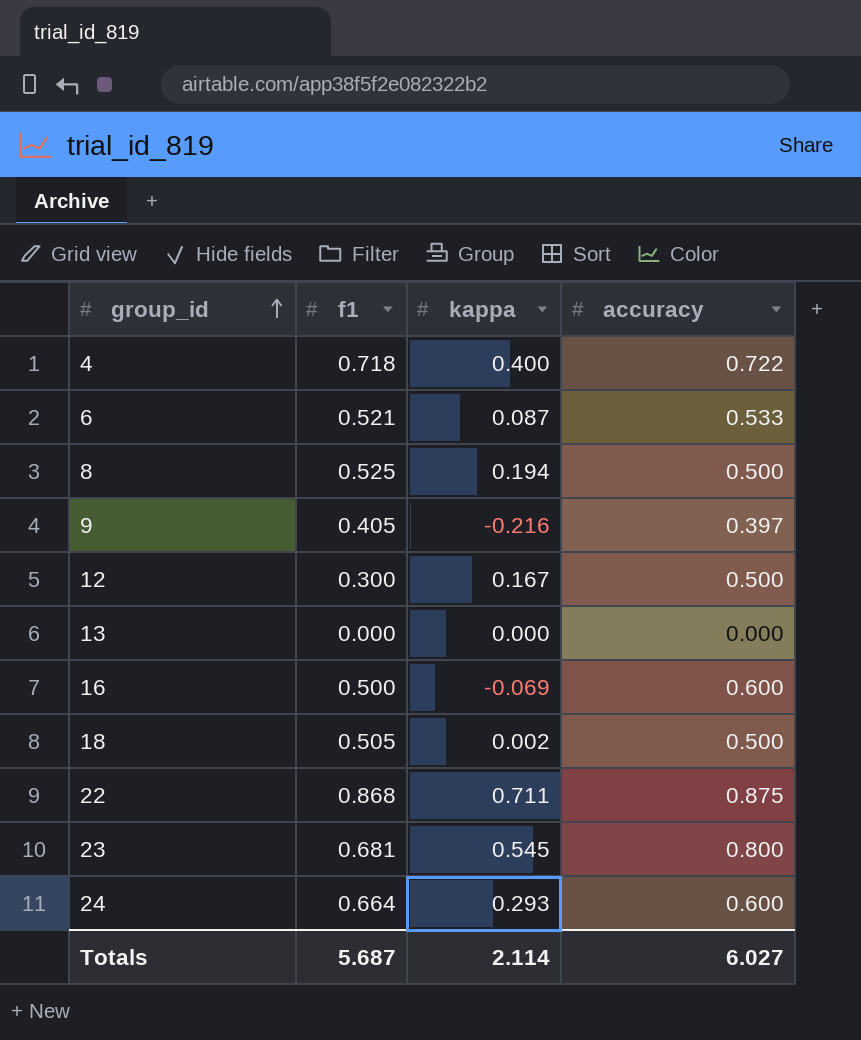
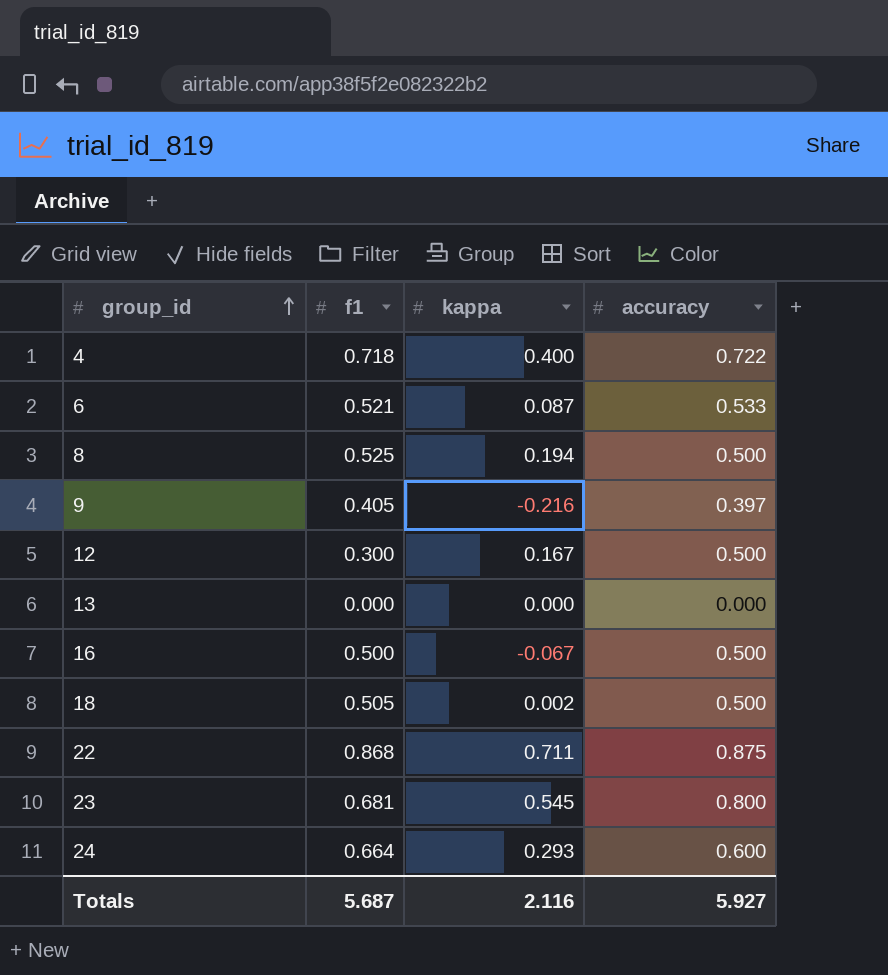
16 | kappa: -0.069 -> -0.067
16 | accuracy: 0.600 -> 0.500
Totals | kappa: 2.114 -> 2.116
Totals | accuracy: 6.027 -> 5.927

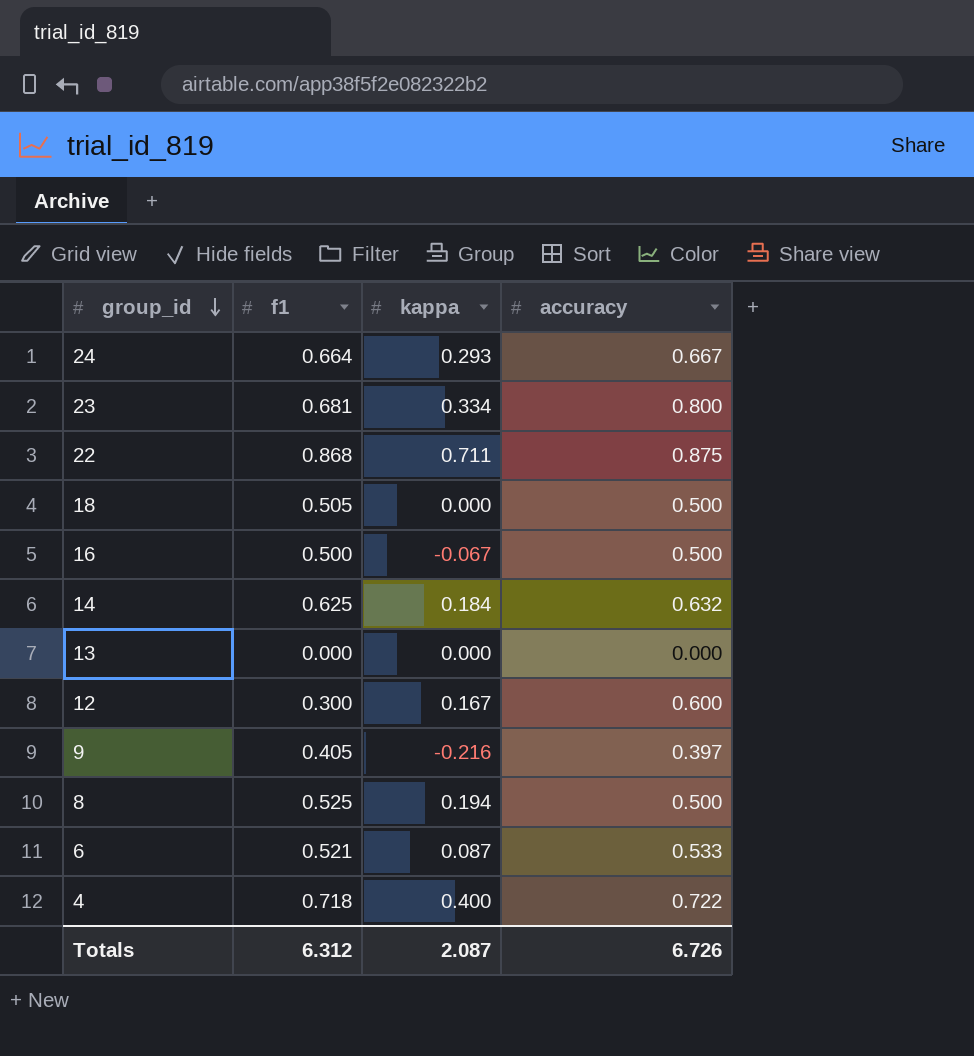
row order: group_id ascending -> group_id descending
24 | accuracy: 0.600 -> 0.667
23 | kappa: 0.545 -> 0.334
18 | kappa: 0.002 -> 0.000
row 14: none -> 0.625 | 0.184 | 0.632
12 | accuracy: 0.500 -> 0.600
Totals | f1: 5.687 -> 6.312
Totals | kappa: 2.116 -> 2.087
Totals | accuracy: 5.927 -> 6.726

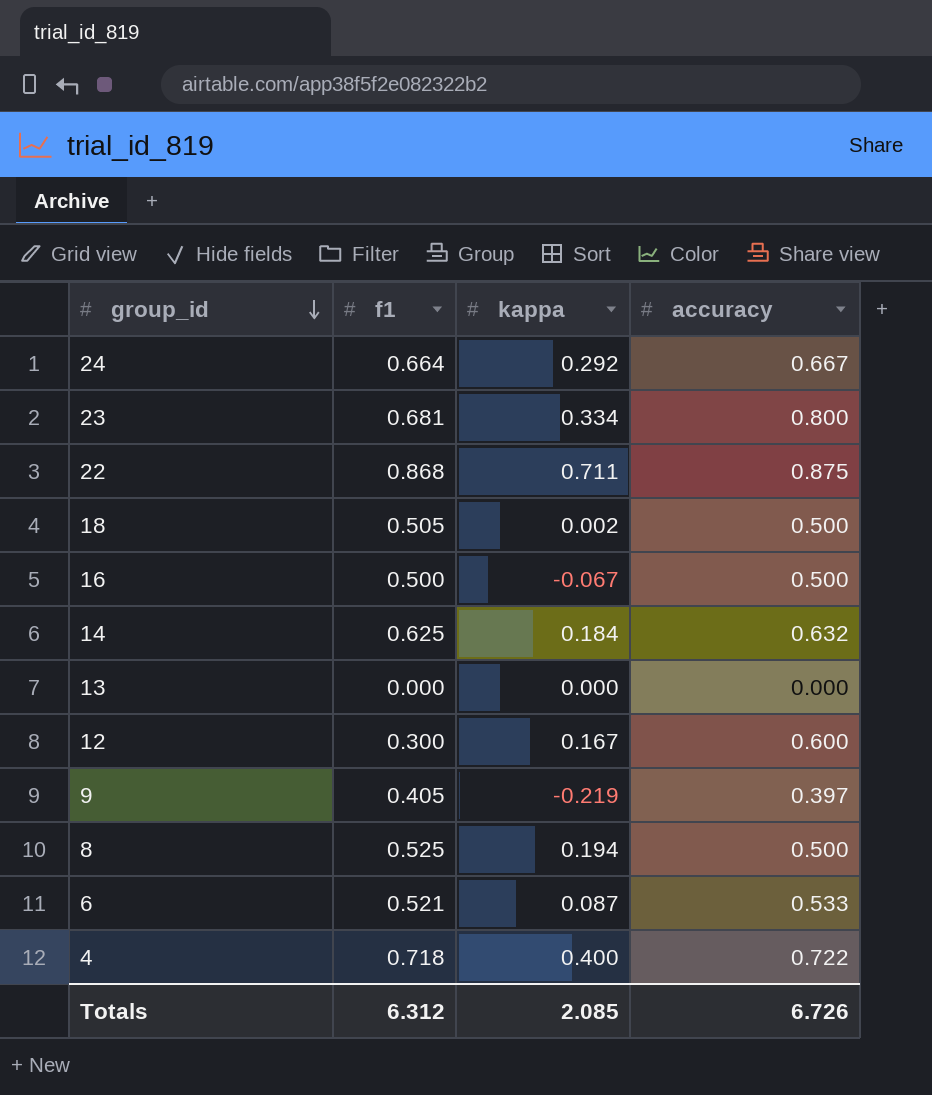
24 | kappa: 0.293 -> 0.292
18 | kappa: 0.000 -> 0.002
9 | kappa: -0.216 -> -0.219
Totals | kappa: 2.087 -> 2.085

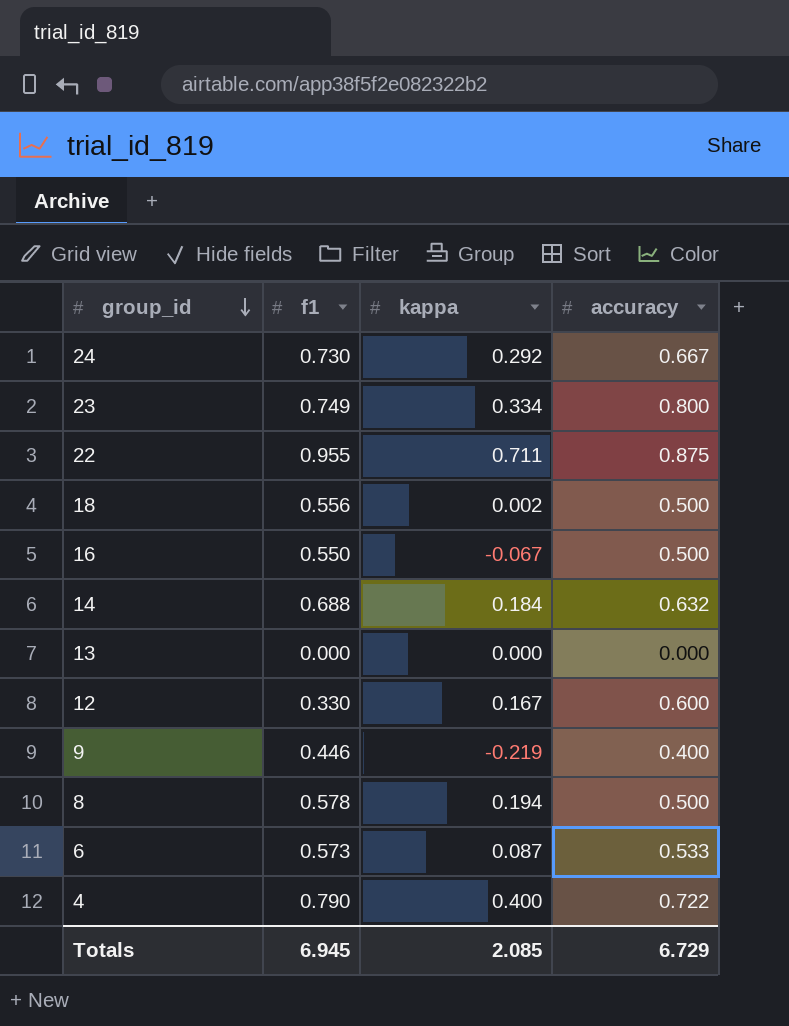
24 | f1: 0.664 -> 0.730
23 | f1: 0.681 -> 0.749
22 | f1: 0.868 -> 0.955
18 | f1: 0.505 -> 0.556
16 | f1: 0.500 -> 0.550
14 | f1: 0.625 -> 0.688
12 | f1: 0.300 -> 0.330
9 | f1: 0.405 -> 0.446
9 | accuracy: 0.397 -> 0.400
8 | f1: 0.525 -> 0.578
6 | f1: 0.521 -> 0.573
4 | f1: 0.718 -> 0.790
Totals | f1: 6.312 -> 6.945
Totals | accuracy: 6.726 -> 6.729

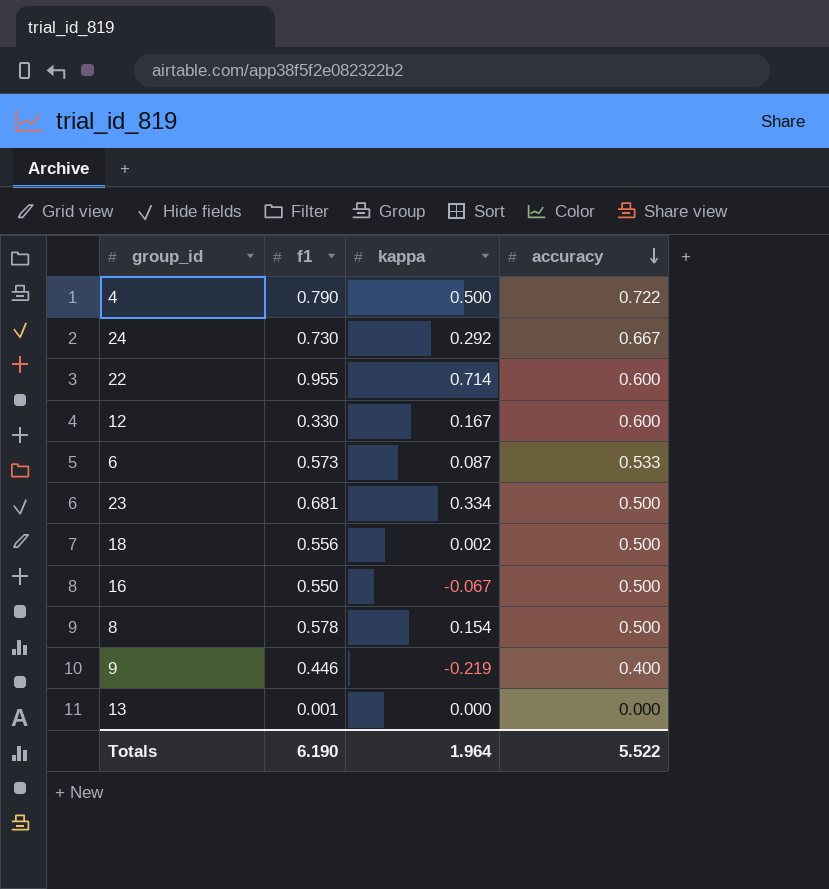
row order: group_id descending -> accuracy descending
row 14: 0.688 | 0.184 | 0.632 -> none
4 | kappa: 0.400 -> 0.500
22 | kappa: 0.711 -> 0.714
22 | accuracy: 0.875 -> 0.600
23 | f1: 0.749 -> 0.681
23 | accuracy: 0.800 -> 0.500
8 | kappa: 0.194 -> 0.154
13 | f1: 0.000 -> 0.001
Totals | f1: 6.945 -> 6.190
Totals | kappa: 2.085 -> 1.964
Totals | accuracy: 6.729 -> 5.522

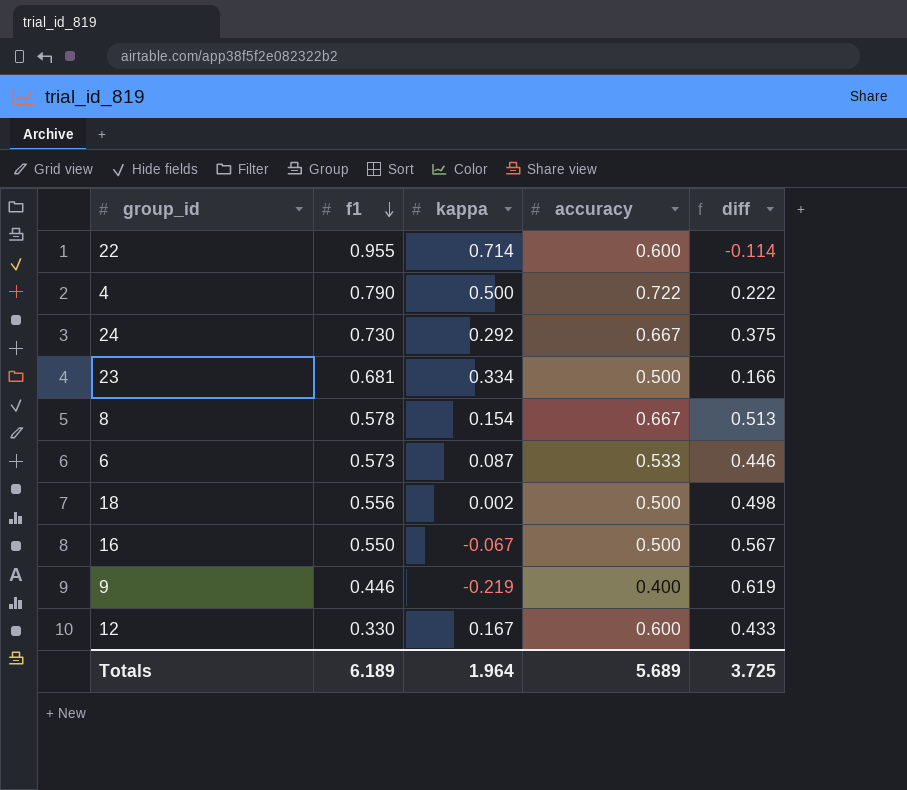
row order: accuracy descending -> f1 descending
column diff | formula: none -> [accuracy] - [kappa]
row 13: 0.001 | 0.000 | 0.000 -> none
8 | accuracy: 0.500 -> 0.667
Totals | f1: 6.190 -> 6.189
Totals | accuracy: 5.522 -> 5.689

